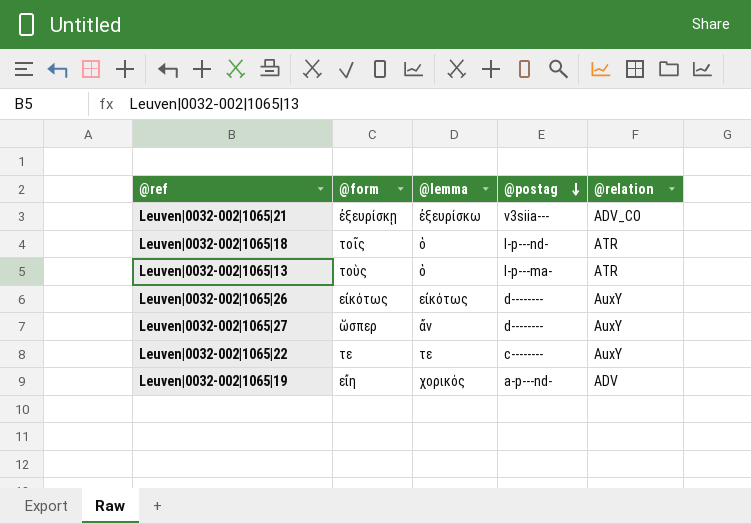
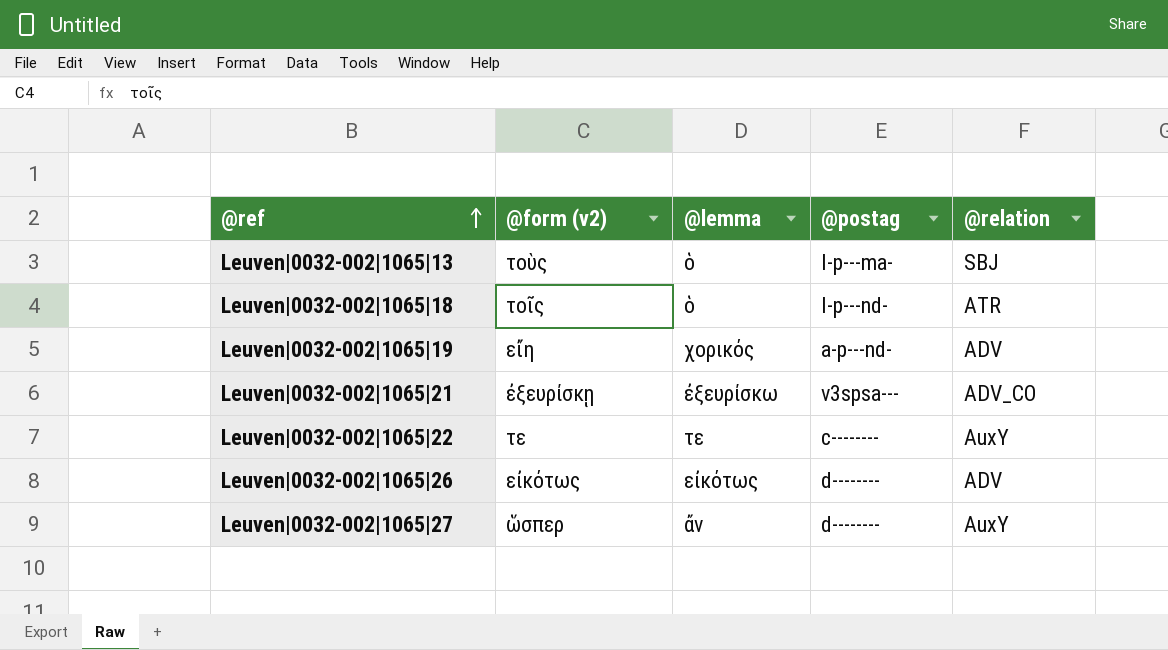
row order: @postag descending -> @ref ascending
column name: @form -> @form (v2)
Leuven|0032-002|1065|13 | @relation: ATR -> SBJ
Leuven|0032-002|1065|21 | @postag: v3siia--- -> v3spsa---
Leuven|0032-002|1065|26 | @relation: AuxY -> ADV

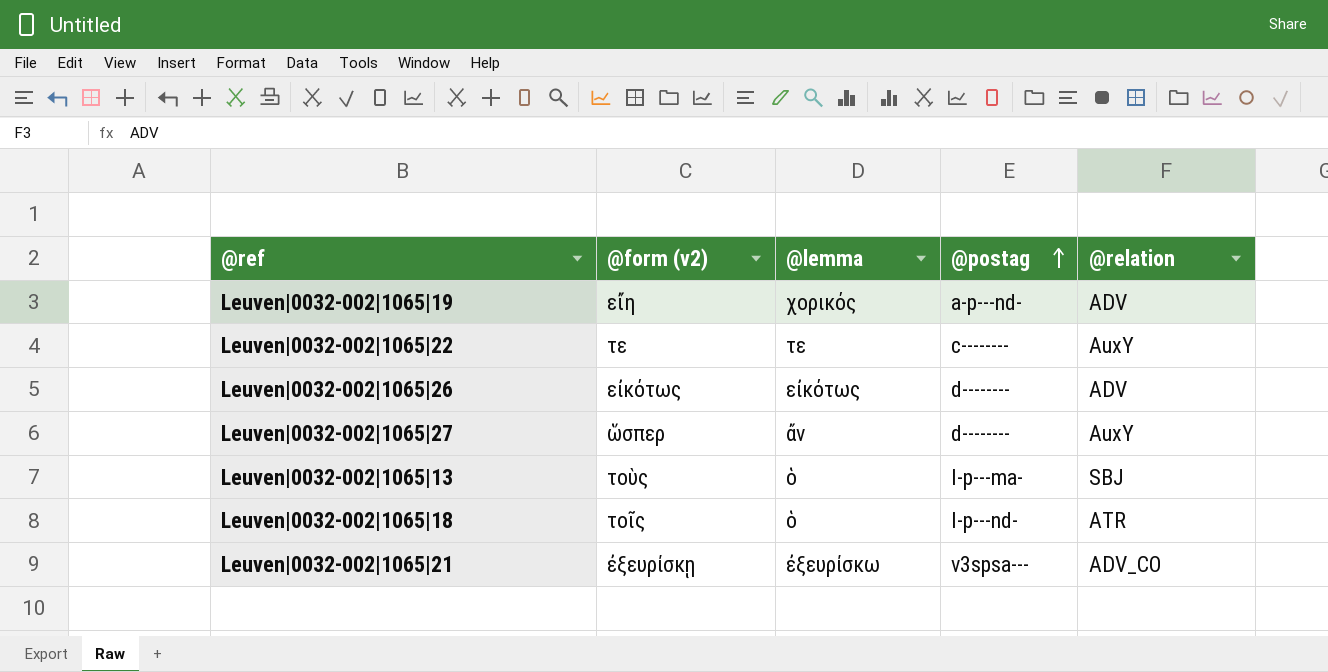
row order: @ref ascending -> @postag ascending

